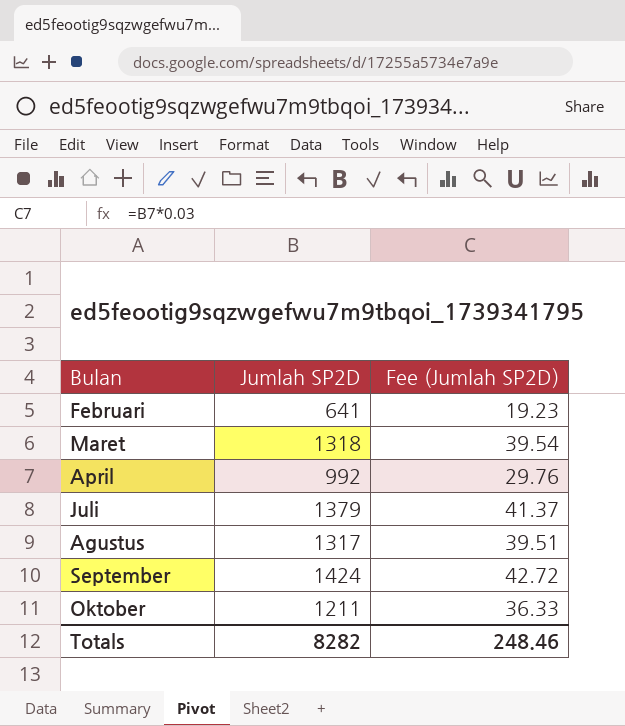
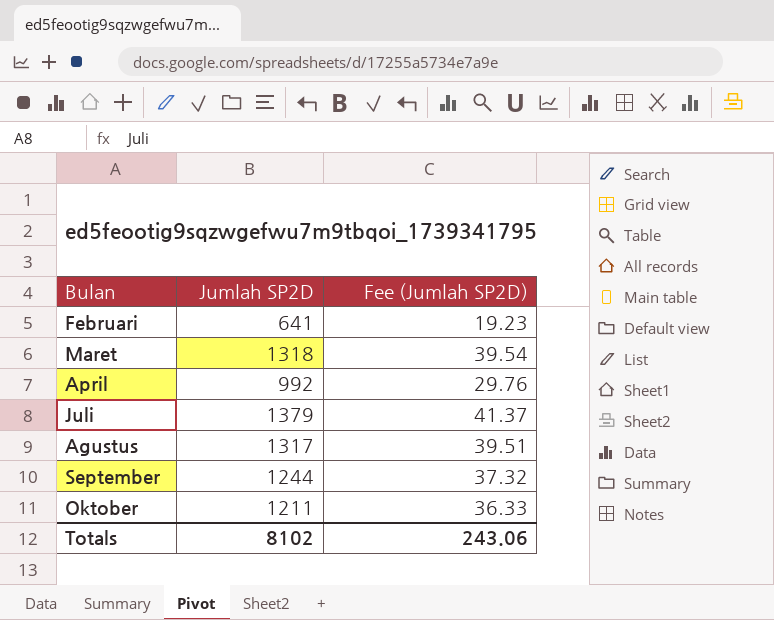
September | Jumlah SP2D: 1424 -> 1244
September | Fee (Jumlah SP2D): 42.72 -> 37.32
Totals | Jumlah SP2D: 8282 -> 8102
Totals | Fee (Jumlah SP2D): 248.46 -> 243.06

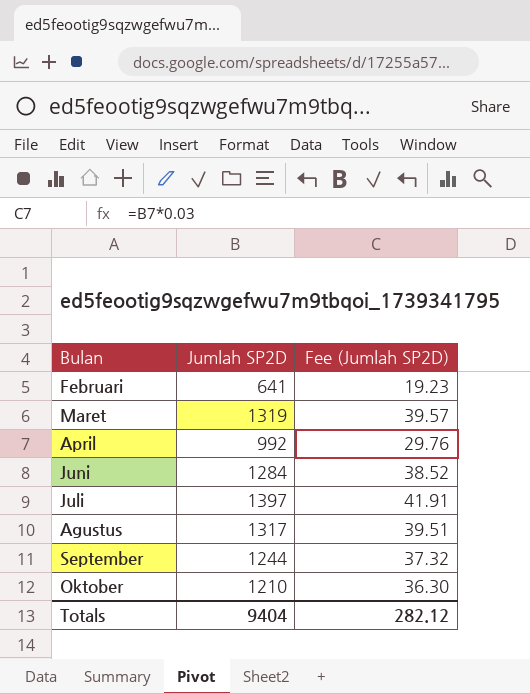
Maret | Jumlah SP2D: 1318 -> 1319
Maret | Fee (Jumlah SP2D): 39.54 -> 39.57
row Juni: none -> 1284 | 38.52
Juli | Jumlah SP2D: 1379 -> 1397
Juli | Fee (Jumlah SP2D): 41.37 -> 41.91
Oktober | Jumlah SP2D: 1211 -> 1210
Oktober | Fee (Jumlah SP2D): 36.33 -> 36.30
Totals | Jumlah SP2D: 8102 -> 9404
Totals | Fee (Jumlah SP2D): 243.06 -> 282.12

